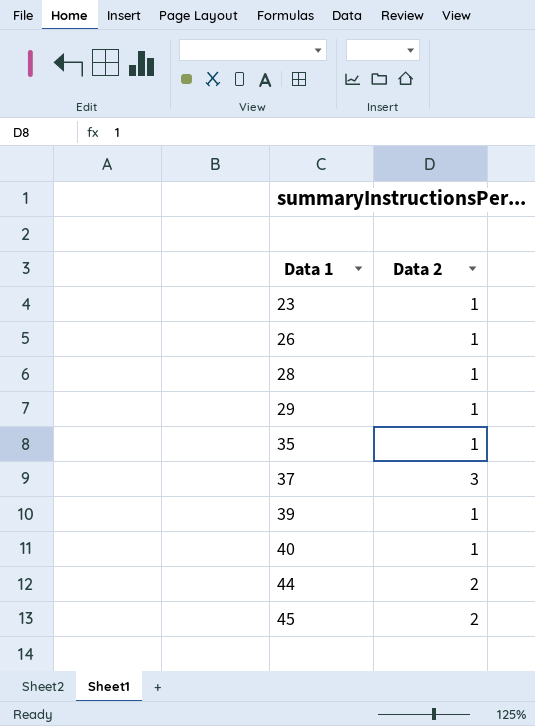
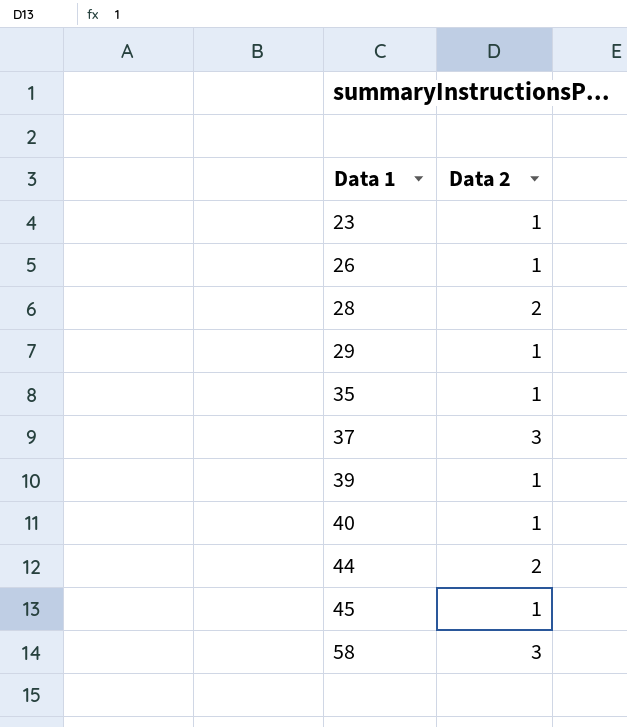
28 | Data 2: 1 -> 2
45 | Data 2: 2 -> 1
row 58: none -> 3

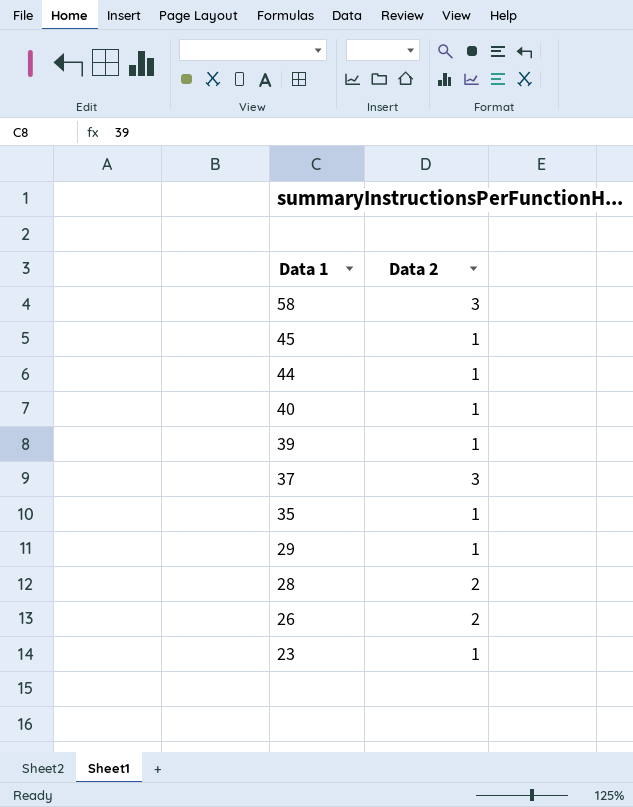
row order: Data 1 ascending -> Data 1 descending
44 | Data 2: 2 -> 1
26 | Data 2: 1 -> 2

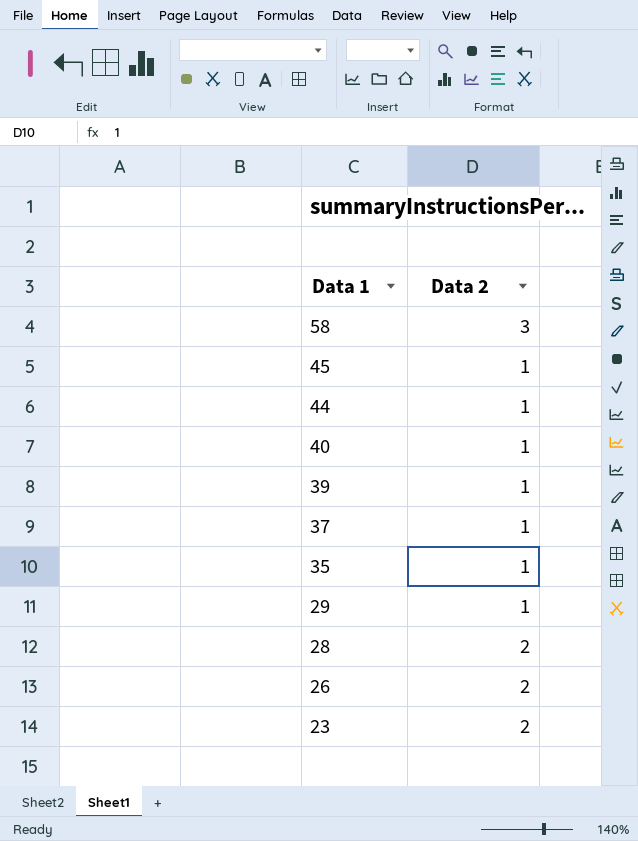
37 | Data 2: 3 -> 1
23 | Data 2: 1 -> 2

